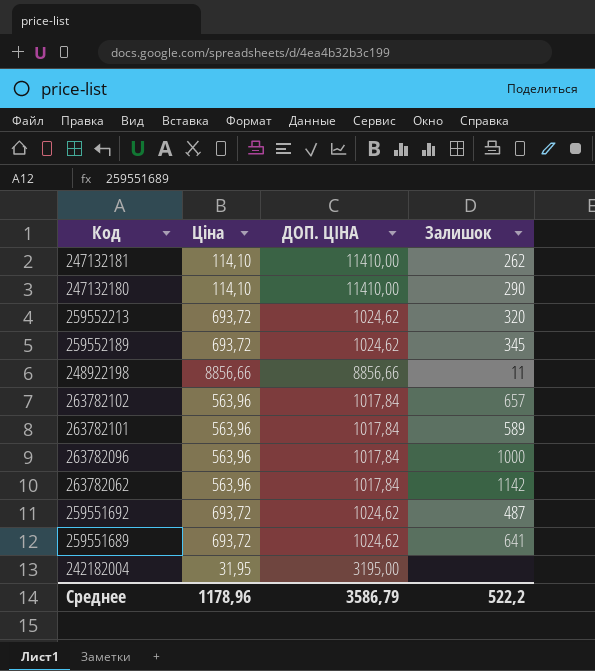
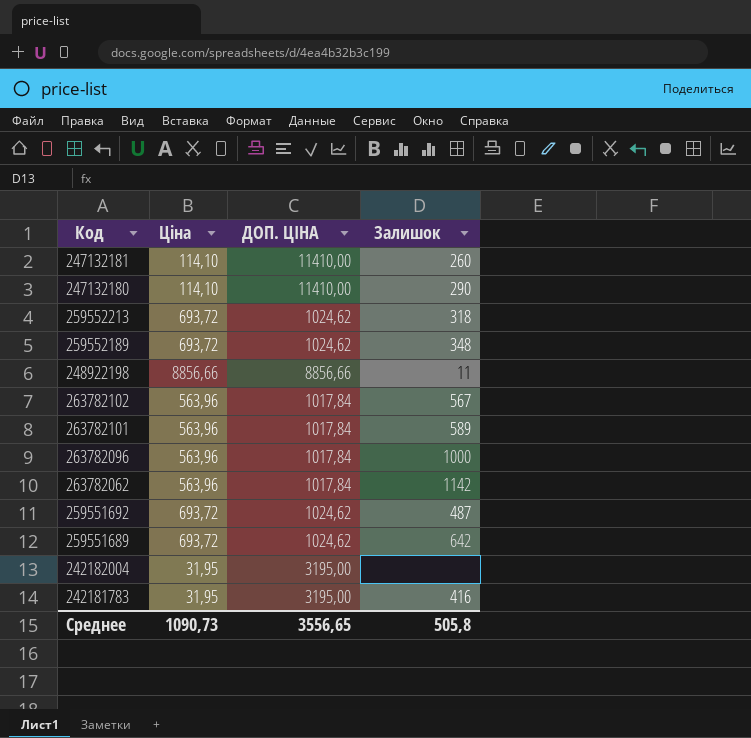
247132181 | Залишок: 262 -> 260
259552213 | Залишок: 320 -> 318
259552189 | Залишок: 345 -> 348
263782102 | Залишок: 657 -> 567
259551689 | Залишок: 641 -> 642
row 242181783: none -> 31,95 | 3195,00 | 416
Среднее | Ціна: 1178,96 -> 1090,73
Среднее | ДОП. ЦІНА: 3586,79 -> 3556,65
Среднее | Залишок: 522,2 -> 505,8

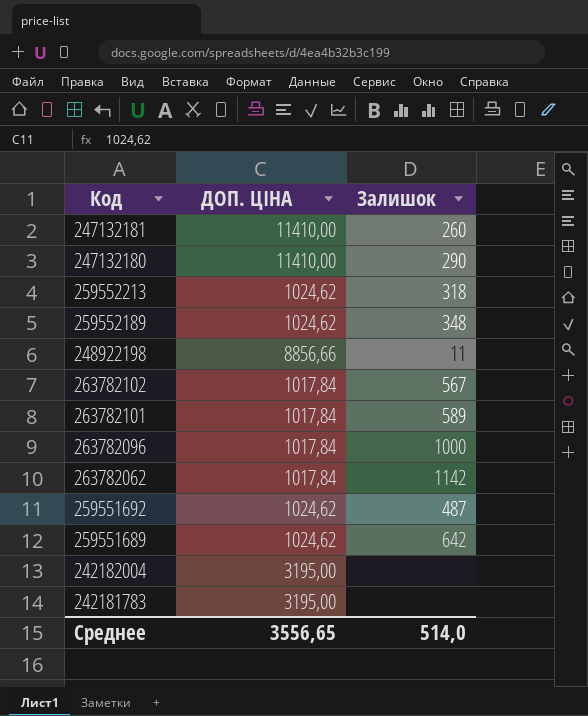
column Ціна | position: 2 -> none
242181783 | Залишок: 416 -> none
Среднее | Залишок: 505,8 -> 514,0

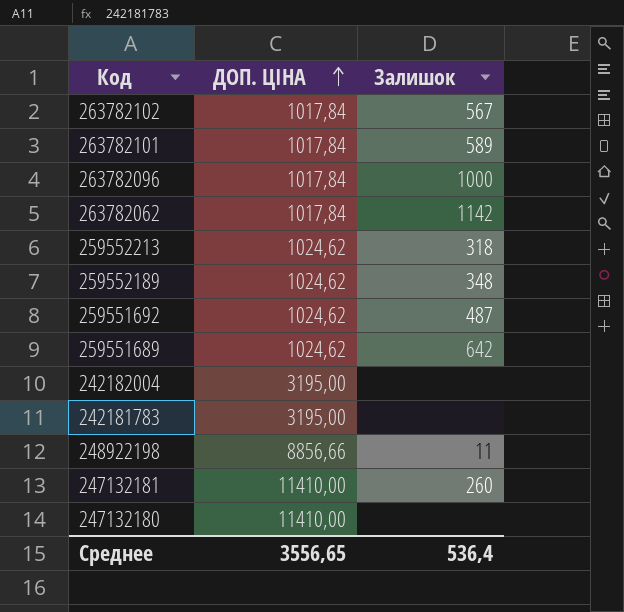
row order: none -> ДОП. ЦІНА ascending
247132180 | Залишок: 290 -> none
Среднее | Залишок: 514,0 -> 536,4

